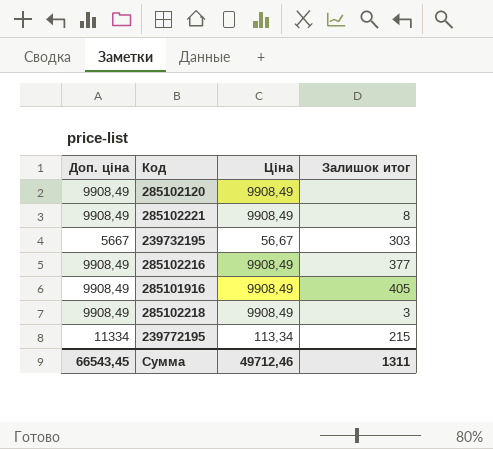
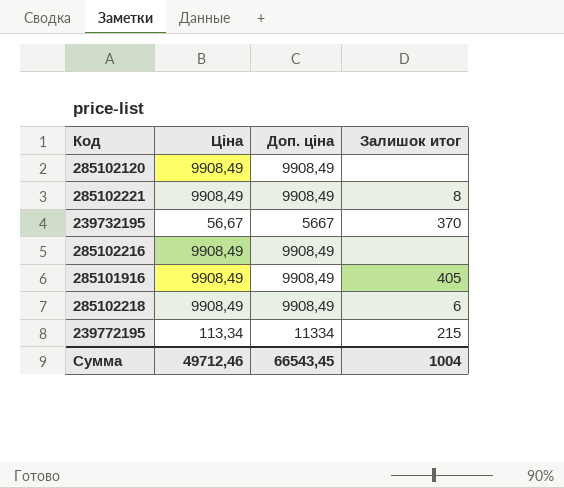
column Доп. ціна | position: 1 -> 3
239732195 | Залишок итог: 303 -> 370
285102216 | Залишок итог: 377 -> none
285102218 | Залишок итог: 3 -> 6
Сумма | Залишок итог: 1311 -> 1004

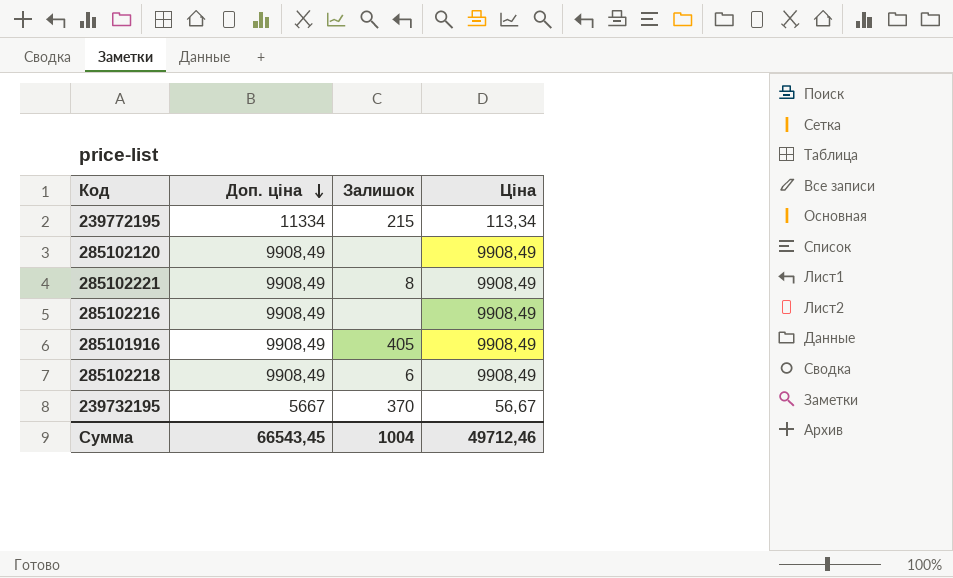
row order: none -> Доп. ціна descending
column name: Залишок итог -> Залишок
column Ціна | position: 2 -> 4

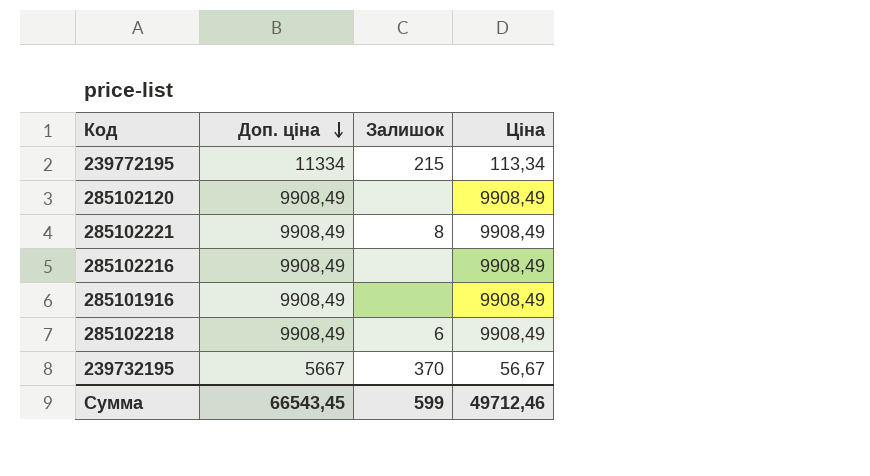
285101916 | Залишок: 405 -> none
Сумма | Залишок: 1004 -> 599

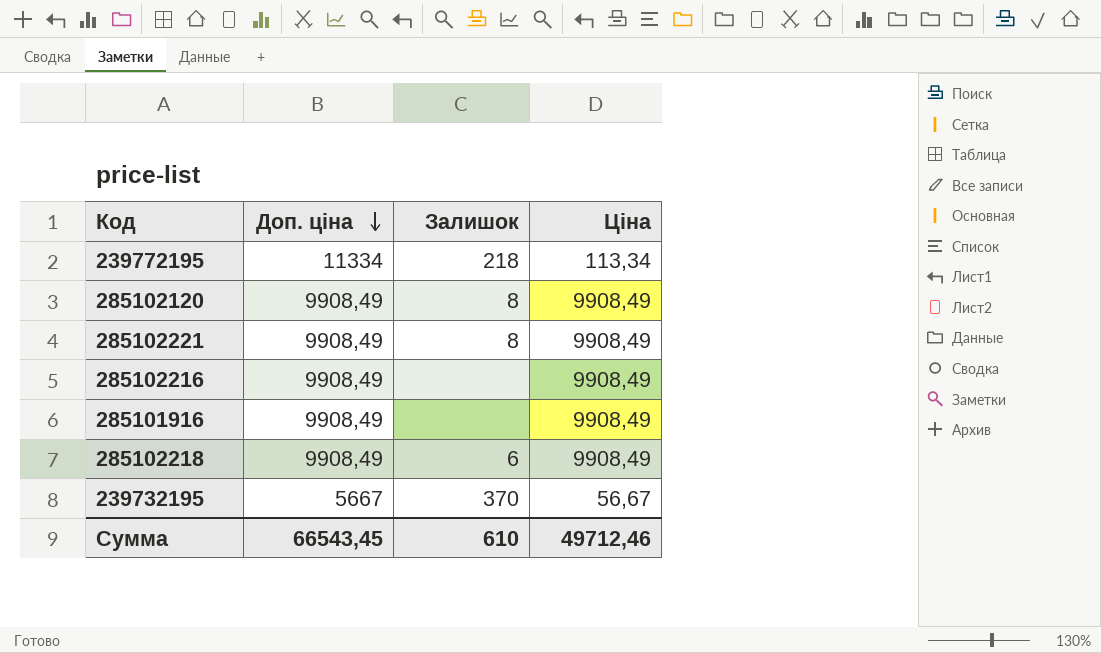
239772195 | Залишок: 215 -> 218
285102120 | Залишок: none -> 8
Сумма | Залишок: 599 -> 610

